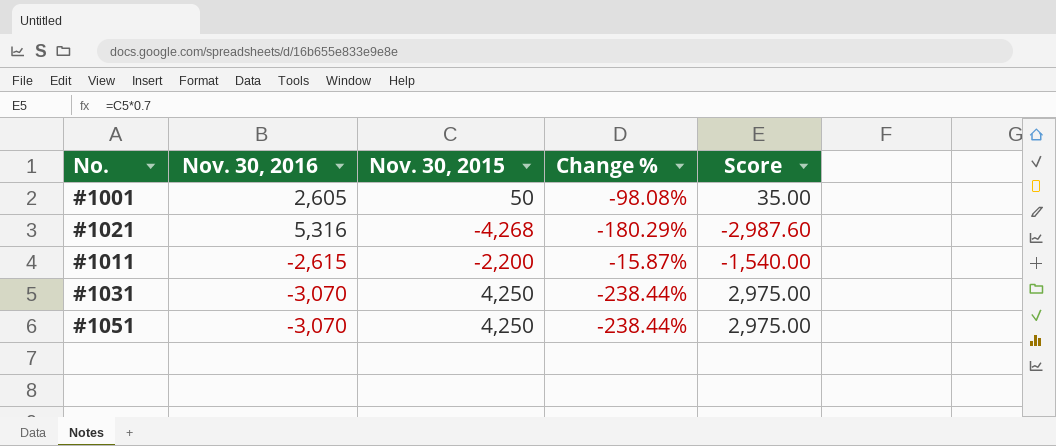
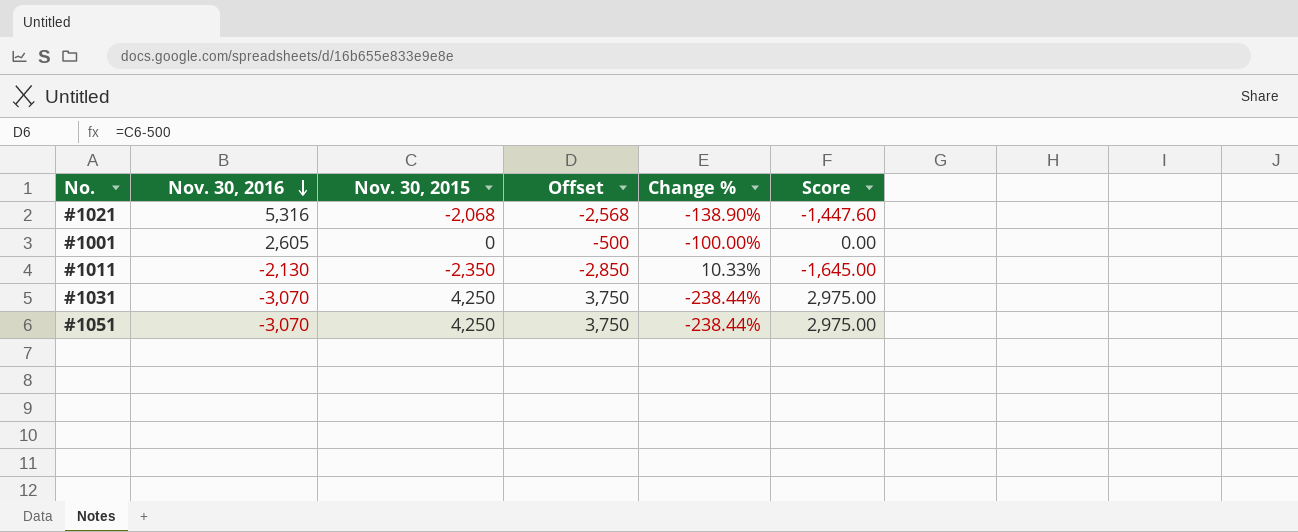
row order: none -> Nov. 30, 2016 descending
column Offset | formula: none -> [Nov. 30, 2015] - 500
#1021 | Nov. 30, 2015: -4,268 -> -2,068
#1021 | Change %: -180.29% -> -138.90%
#1021 | Score: -2,987.60 -> -1,447.60
#1001 | Nov. 30, 2015: 50 -> 0
#1001 | Change %: -98.08% -> -100.00%
#1001 | Score: 35.00 -> 0.00
#1011 | Nov. 30, 2016: -2,615 -> -2,130
#1011 | Nov. 30, 2015: -2,200 -> -2,350
#1011 | Change %: -15.87% -> 10.33%
#1011 | Score: -1,540.00 -> -1,645.00

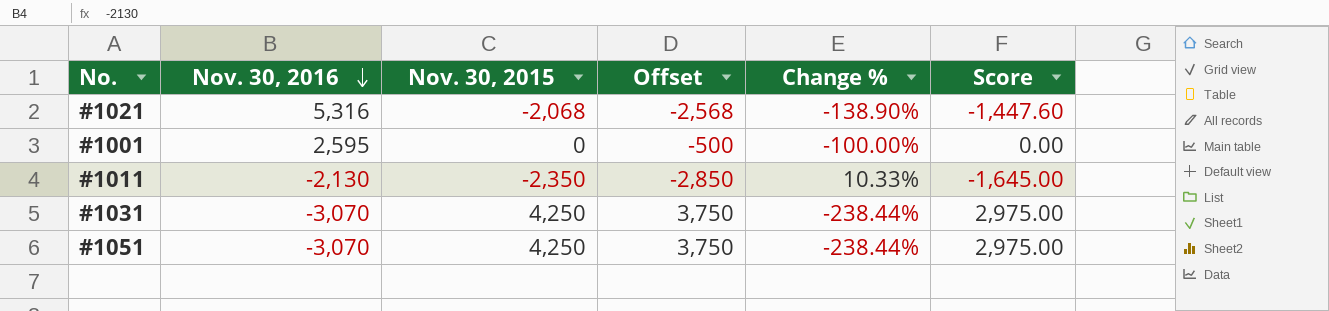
#1001 | Nov. 30, 2016: 2,605 -> 2,595

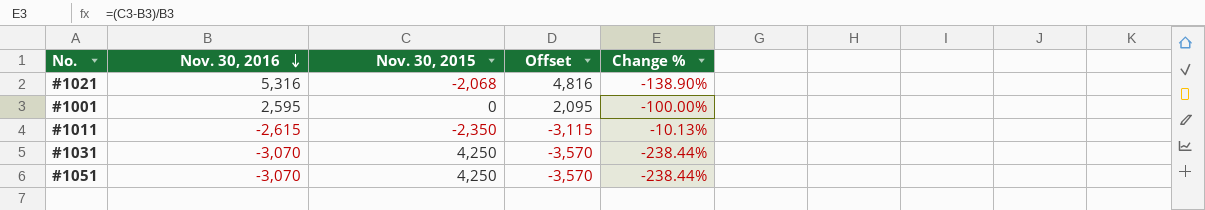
column Score | formula: [Nov. 30, 2015] * 0.7 -> none
column Offset | formula: [Nov. 30, 2015] - 500 -> [Nov. 30, 2016] - 500
#1011 | Nov. 30, 2016: -2,130 -> -2,615
#1011 | Change %: 10.33% -> -10.13%

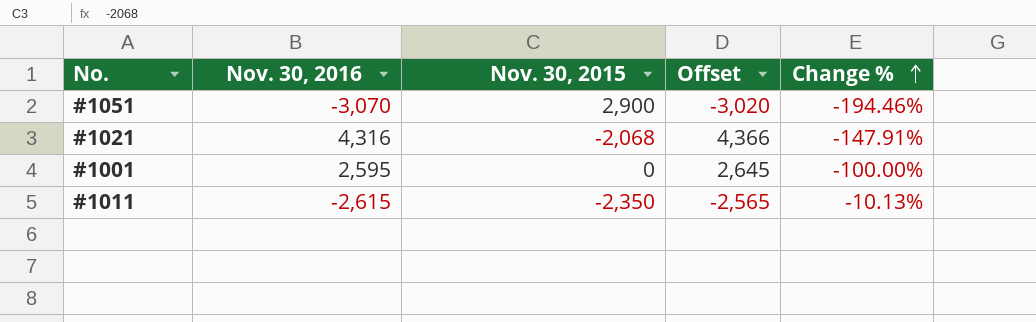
row order: Nov. 30, 2016 descending -> Change % ascending
column Offset | formula: [Nov. 30, 2016] - 500 -> [Nov. 30, 2016] + 50
row #1031: -3,070 | 4,250 | -3,570 | -238.44% -> none
#1051 | Nov. 30, 2015: 4,250 -> 2,900
#1051 | Change %: -238.44% -> -194.46%
#1021 | Nov. 30, 2016: 5,316 -> 4,316
#1021 | Change %: -138.90% -> -147.91%

